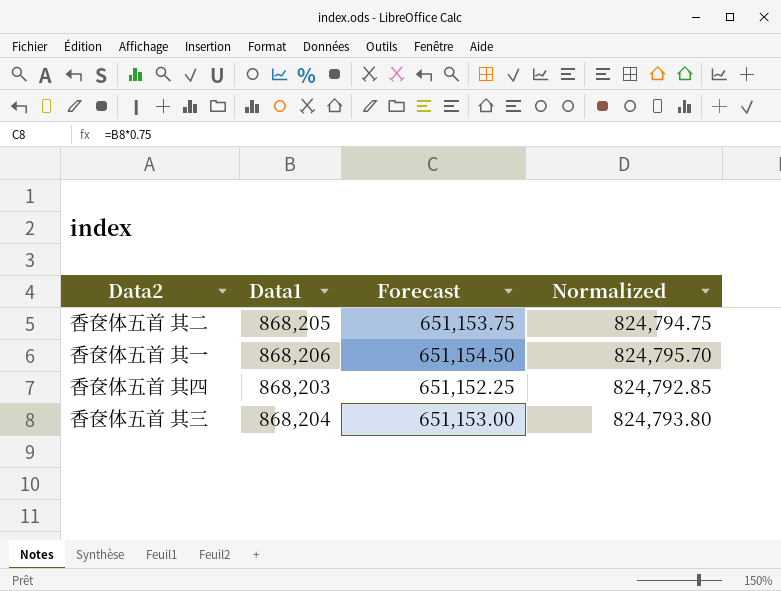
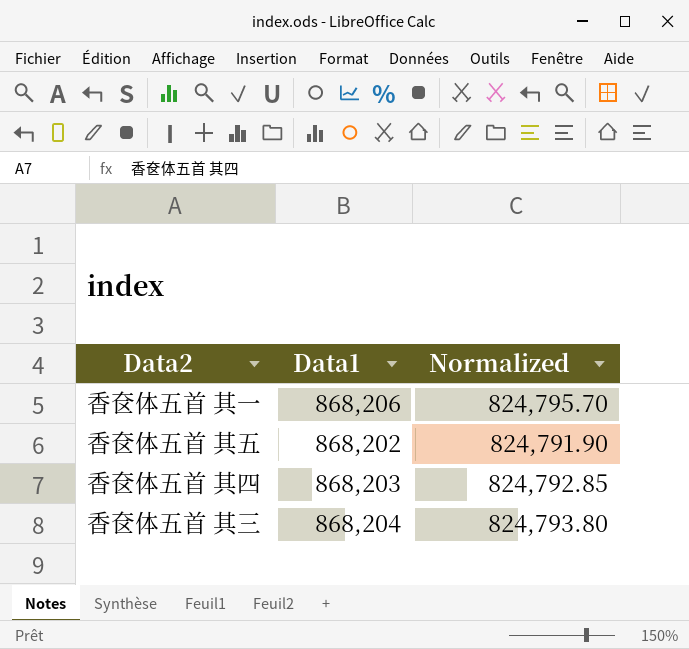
column Forecast | formula: [Data1] * 0.75 -> none
row 香奁体五首 其二: 868,205 | 651,153.75 | 824,794.75 -> none
row 香奁体五首 其五: none -> 868,202 | 824,791.90

